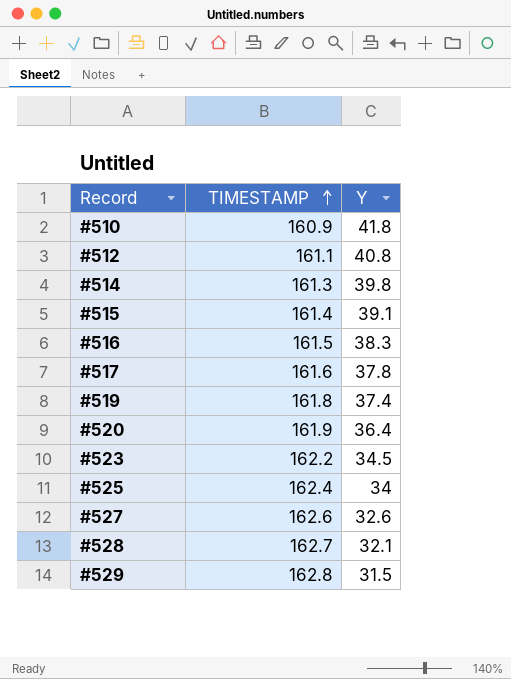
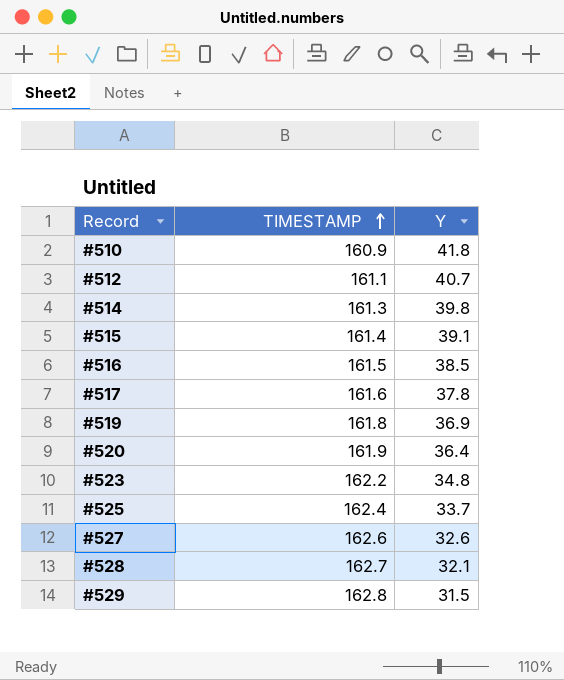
#512 | Y: 40.8 -> 40.7
#516 | Y: 38.3 -> 38.5
#519 | Y: 37.4 -> 36.9
#523 | Y: 34.5 -> 34.8
#525 | Y: 34 -> 33.7

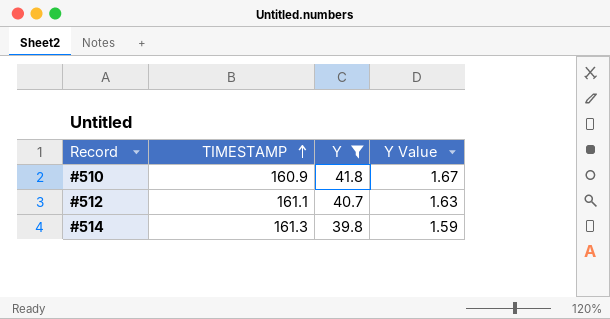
filter: none -> Y >= 39.8
column Y Value | formula: none -> [Y] * 0.04

